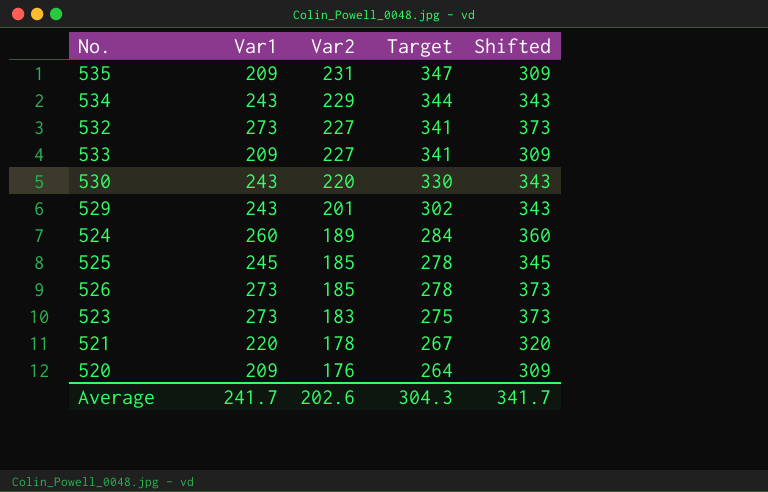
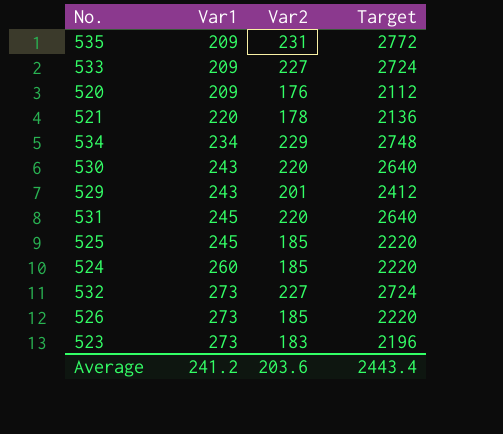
row order: Var2 descending -> Var1 ascending
column Shifted | formula: [Var1] + 100 -> none
column Target | formula: [Var2] * 1.5 -> [Var2] * 12
534 | Var1: 243 -> 234
row 531: none -> 245 | 220 | 2640
524 | Var2: 189 -> 185
Average | Var1: 241.7 -> 241.2
Average | Var2: 202.6 -> 203.6
Average | Target: 304.3 -> 2443.4

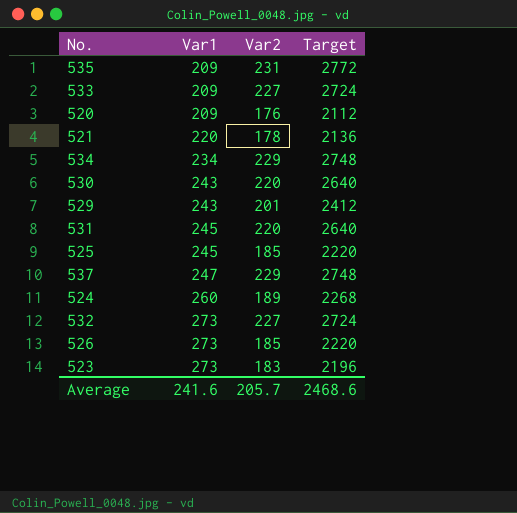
row 537: none -> 247 | 229 | 2748
524 | Var2: 185 -> 189
524 | Target: 2220 -> 2268
Average | Var1: 241.2 -> 241.6
Average | Var2: 203.6 -> 205.7
Average | Target: 2443.4 -> 2468.6

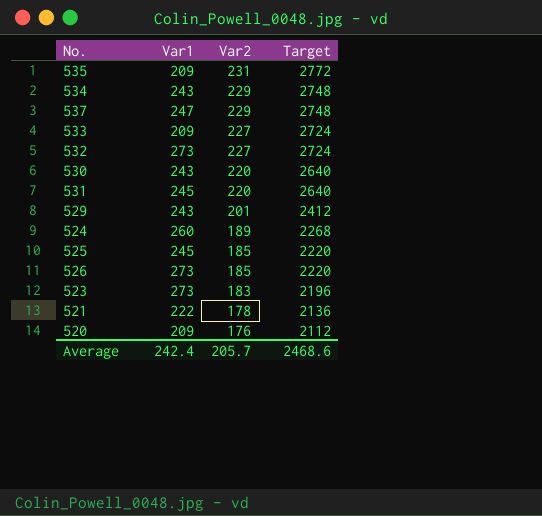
row order: Var1 ascending -> Var2 descending
534 | Var1: 234 -> 243
521 | Var1: 220 -> 222
Average | Var1: 241.6 -> 242.4

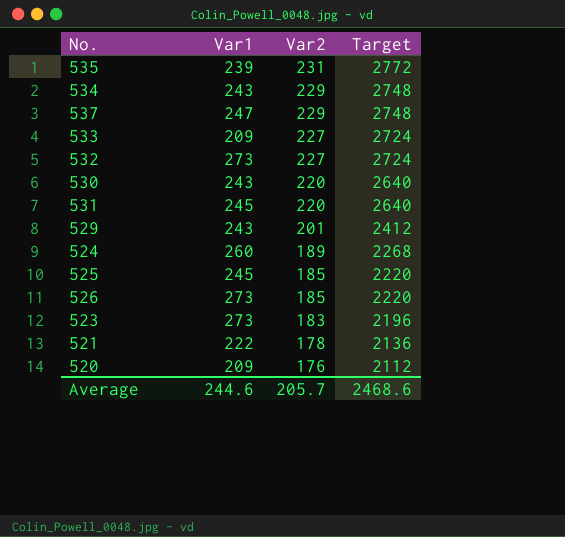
535 | Var1: 209 -> 239
Average | Var1: 242.4 -> 244.6

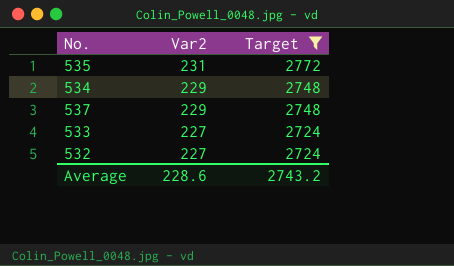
filter: none -> Target >= 2724
column Var1 | position: 2 -> none
Average | Var2: 205.7 -> 228.6
Average | Target: 2468.6 -> 2743.2

